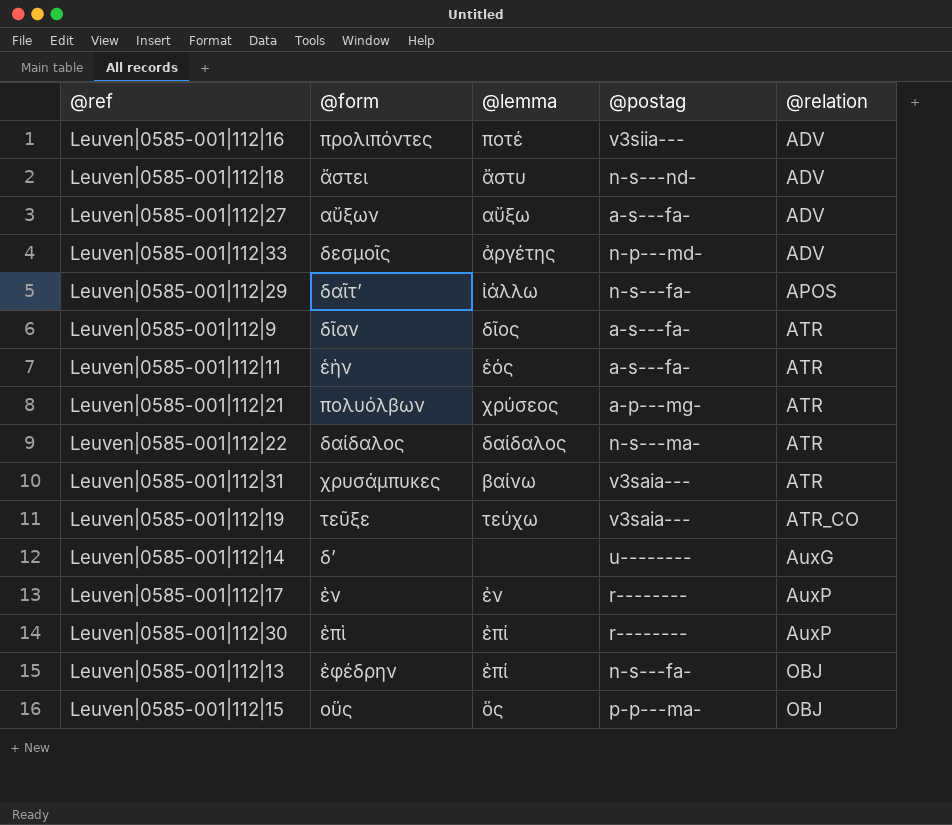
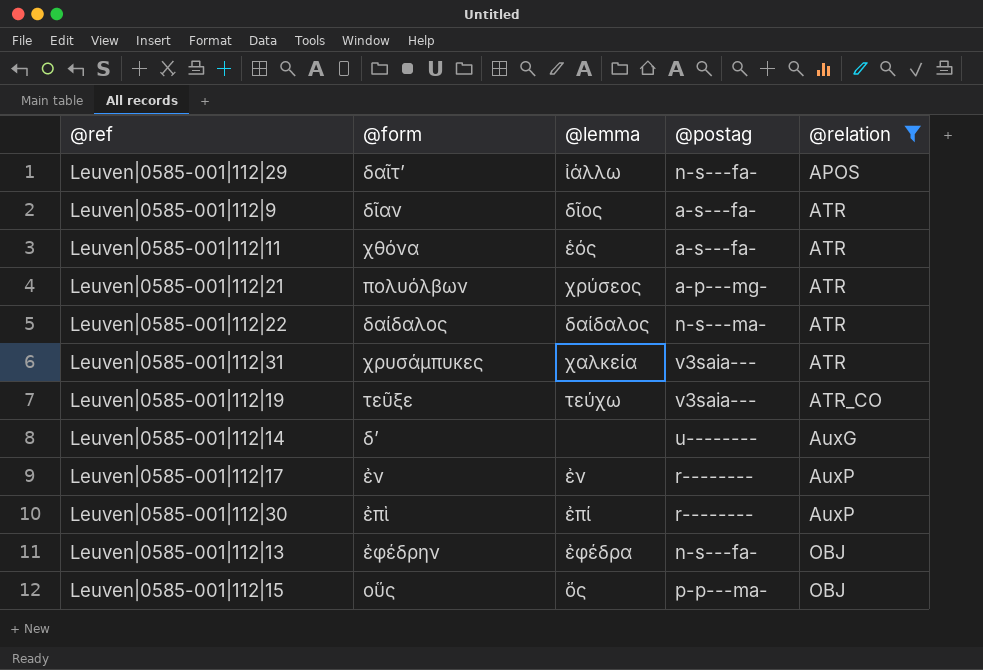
filter: none -> @relation != ADV
Leuven|0585-001|112|11 | @form: ἑὴν -> χθόνα
Leuven|0585-001|112|31 | @lemma: βαίνω -> χαλκεία
Leuven|0585-001|112|13 | @lemma: ἐπί -> ἐφέδρα

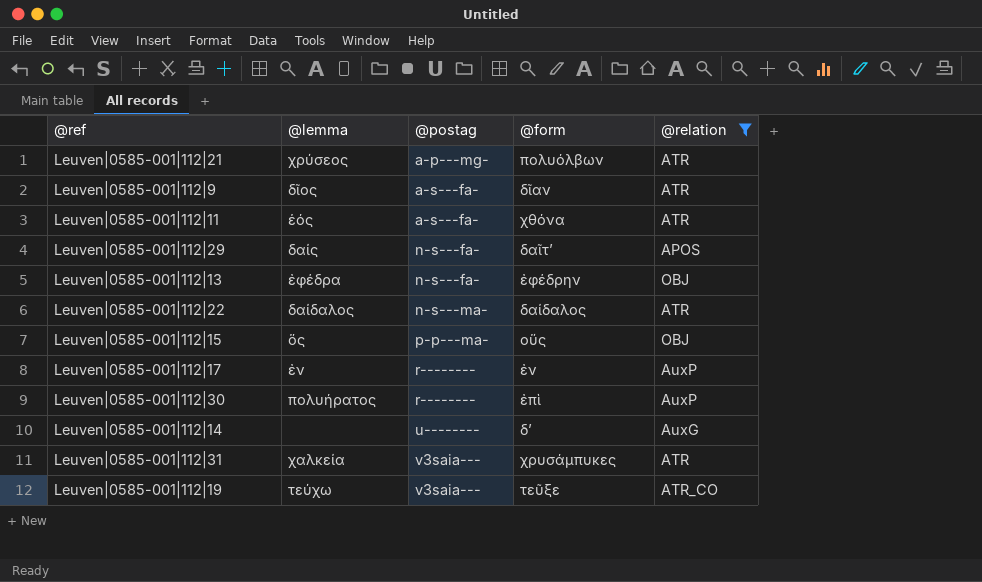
row order: @relation ascending -> @postag ascending
column @form | position: 2 -> 4
Leuven|0585-001|112|29 | @lemma: ἰάλλω -> δαίς
Leuven|0585-001|112|30 | @lemma: ἐπί -> πολυήρατος

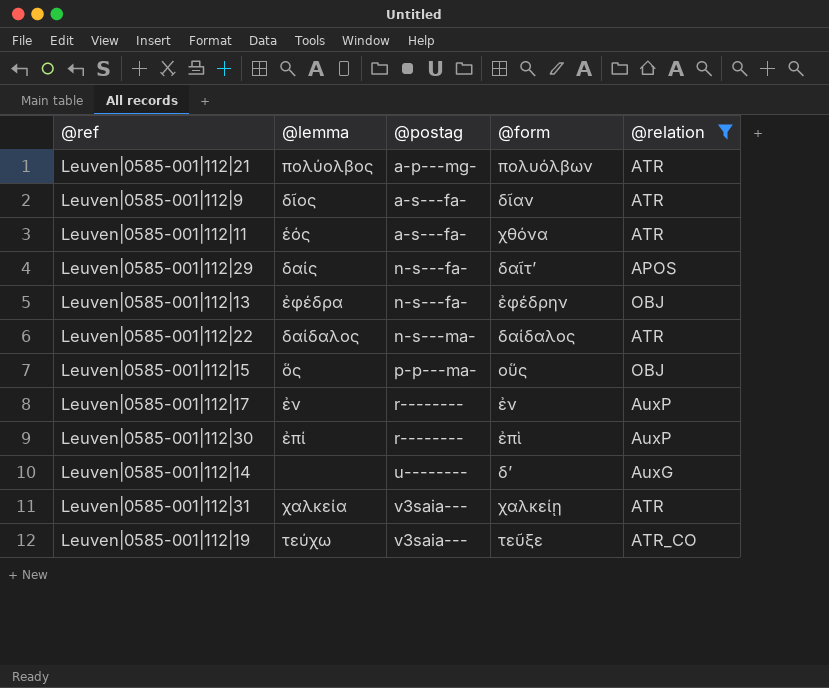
Leuven|0585-001|112|21 | @lemma: χρύσεος -> πολύολβος
Leuven|0585-001|112|30 | @lemma: πολυήρατος -> ἐπί
Leuven|0585-001|112|31 | @form: χρυσάμπυκες -> χαλκείῃ

